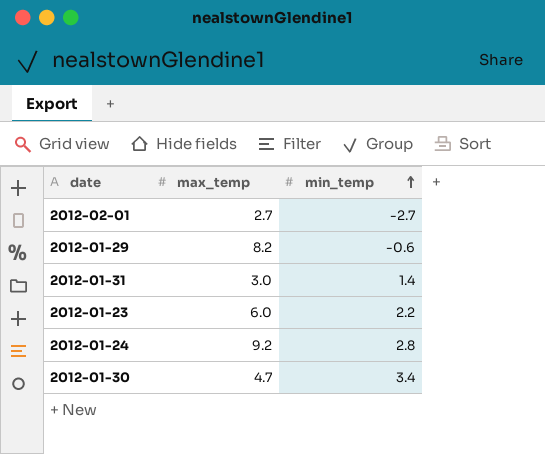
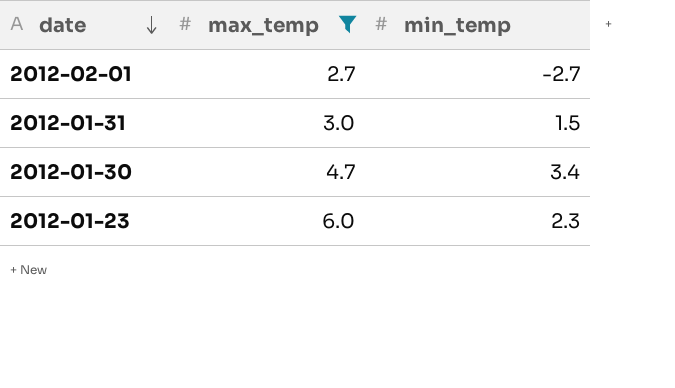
filter: none -> max_temp <= 6.0
row order: min_temp ascending -> date descending
2012-01-31 | min_temp: 1.4 -> 1.5
2012-01-23 | min_temp: 2.2 -> 2.3

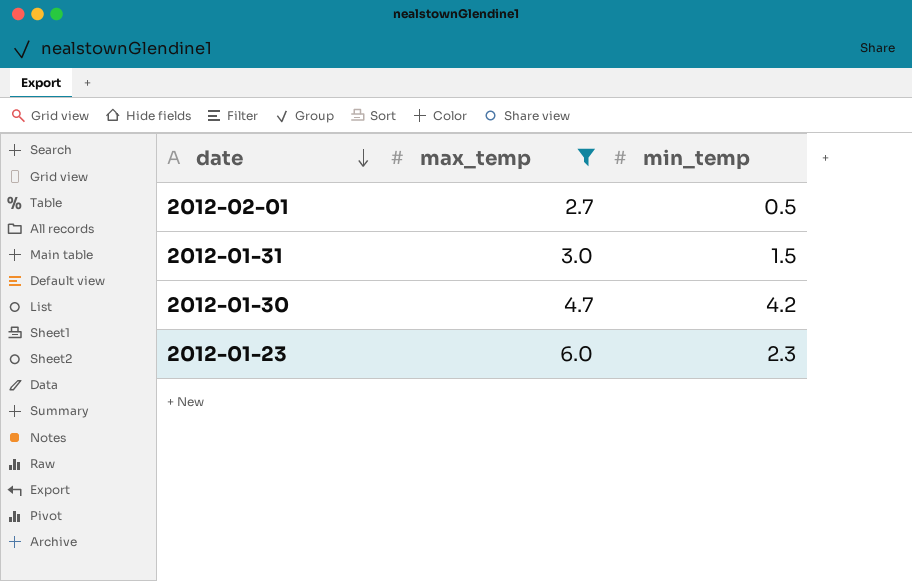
2012-02-01 | min_temp: -2.7 -> 0.5
2012-01-30 | min_temp: 3.4 -> 4.2

